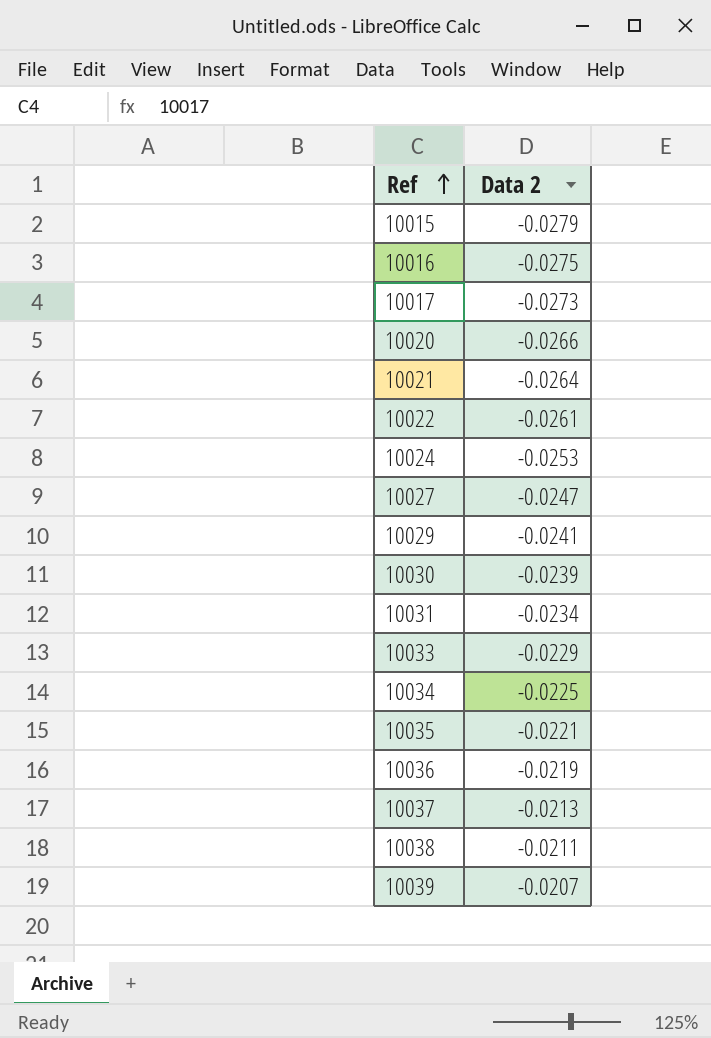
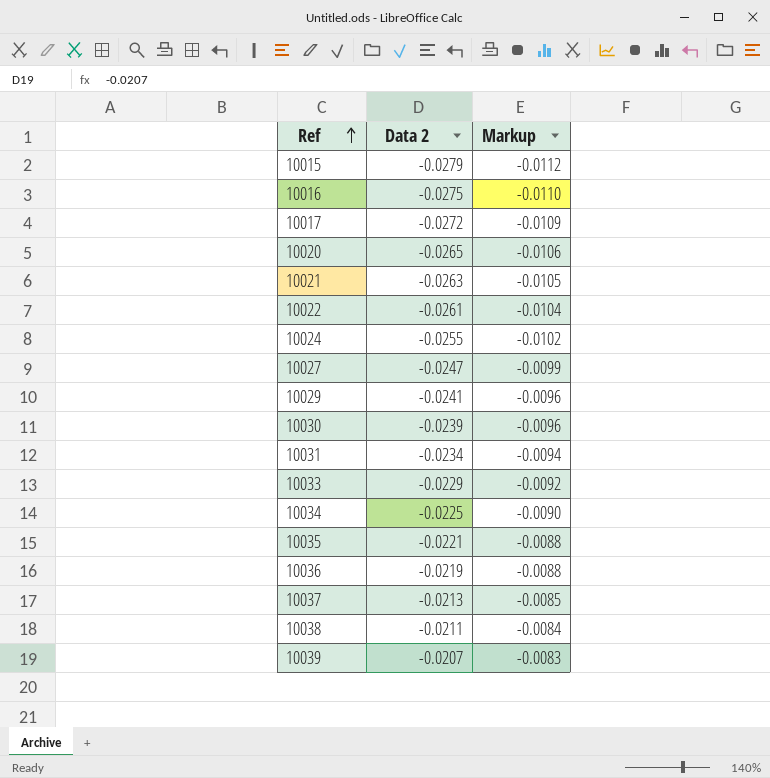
column Markup | formula: none -> [Data 2] * 0.4
10017 | Data 2: -0.0273 -> -0.0272
10020 | Data 2: -0.0266 -> -0.0265
10021 | Data 2: -0.0264 -> -0.0263
10024 | Data 2: -0.0253 -> -0.0255

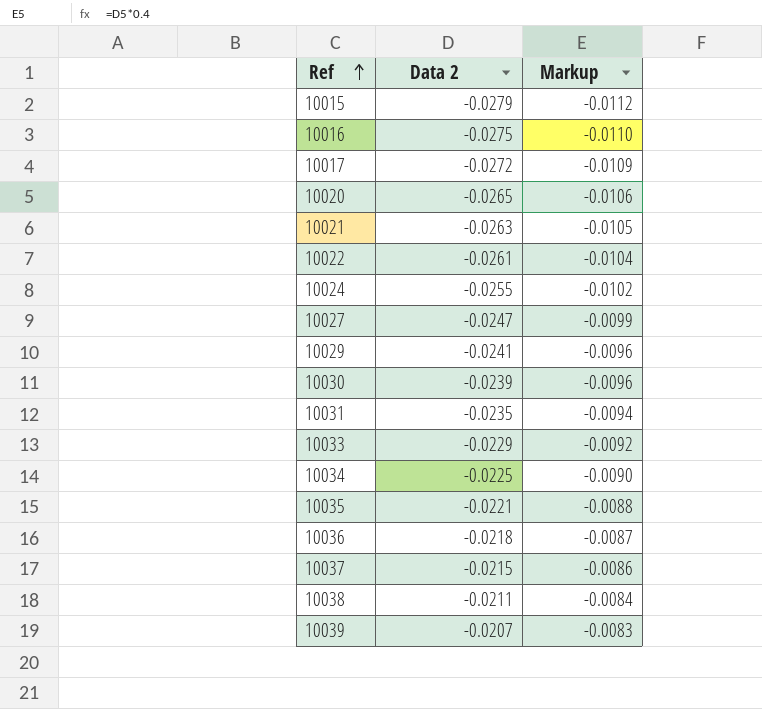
10031 | Data 2: -0.0234 -> -0.0235
10036 | Data 2: -0.0219 -> -0.0218
10036 | Markup: -0.0088 -> -0.0087
10037 | Data 2: -0.0213 -> -0.0215
10037 | Markup: -0.0085 -> -0.0086

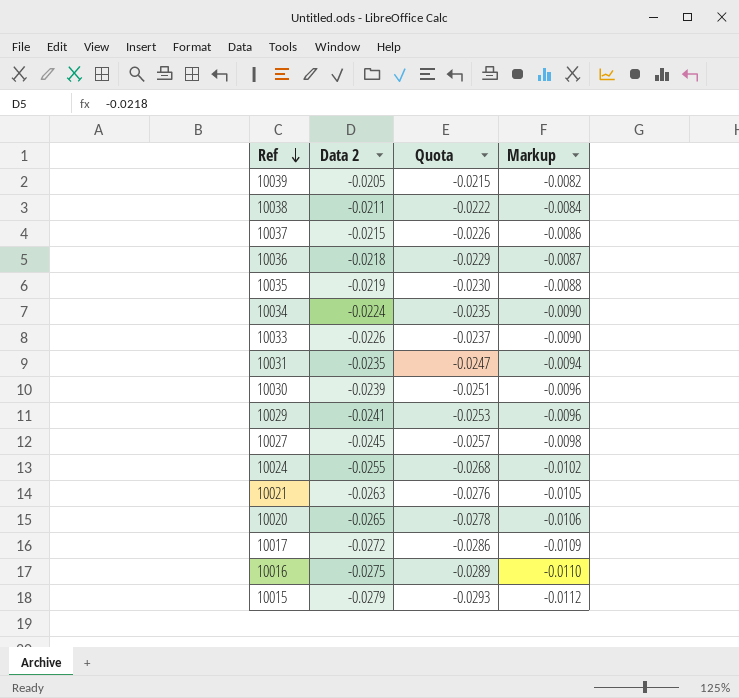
row order: Ref ascending -> Ref descending
column Quota | formula: none -> [Data 2] * 1.05
row 10022: -0.0261 | -0.0104 -> none
10039 | Data 2: -0.0207 -> -0.0205
10039 | Markup: -0.0083 -> -0.0082
10035 | Data 2: -0.0221 -> -0.0219
10034 | Data 2: -0.0225 -> -0.0224
10033 | Data 2: -0.0229 -> -0.0226
10033 | Markup: -0.0092 -> -0.0090
10027 | Data 2: -0.0247 -> -0.0245
10027 | Markup: -0.0099 -> -0.0098

